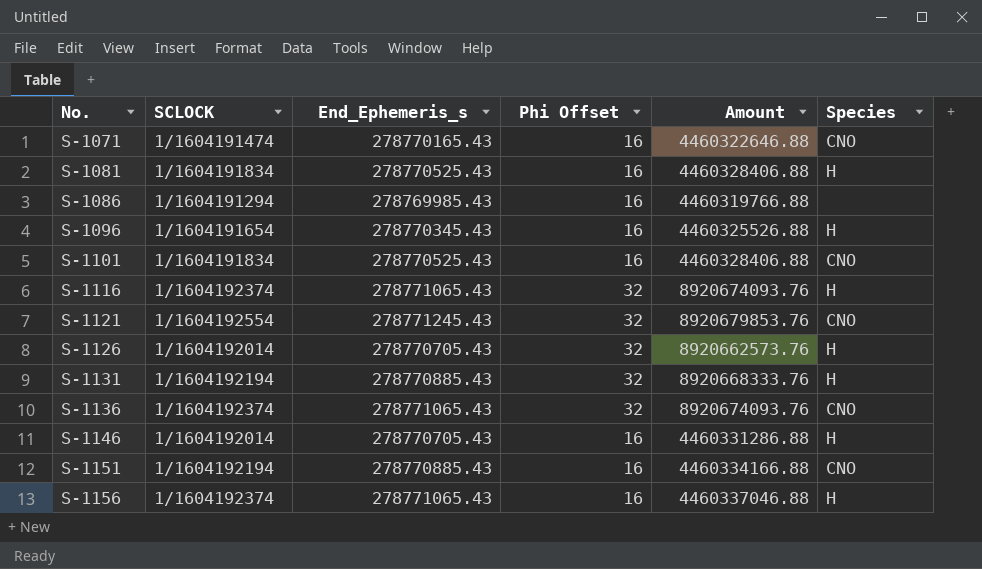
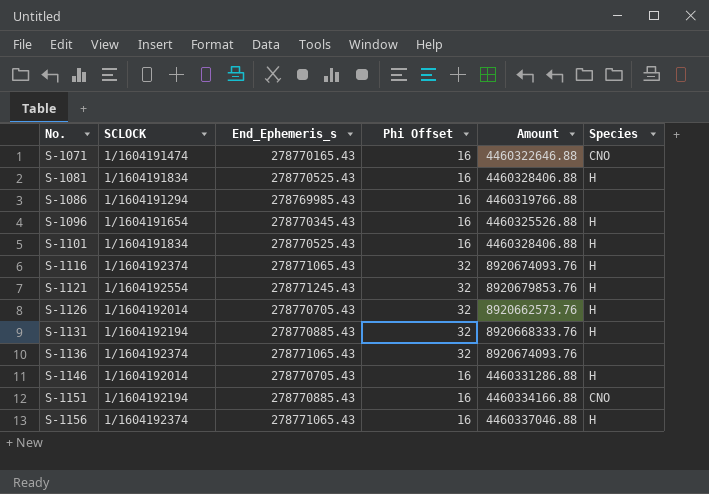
S-1101 | Species: CNO -> H
S-1121 | Species: CNO -> H
S-1136 | Species: CNO -> none

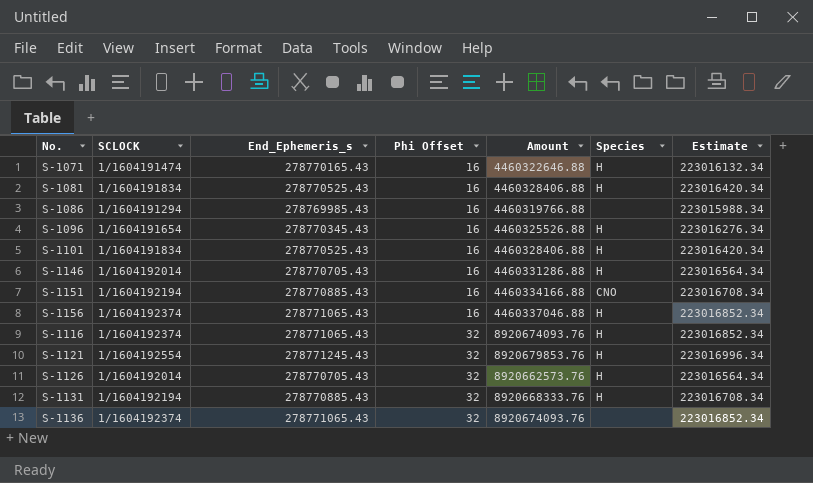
row order: No. ascending -> Phi Offset ascending
column Estimate | formula: none -> [End_Ephemeris_s] * 0.8
S-1071 | Species: CNO -> H

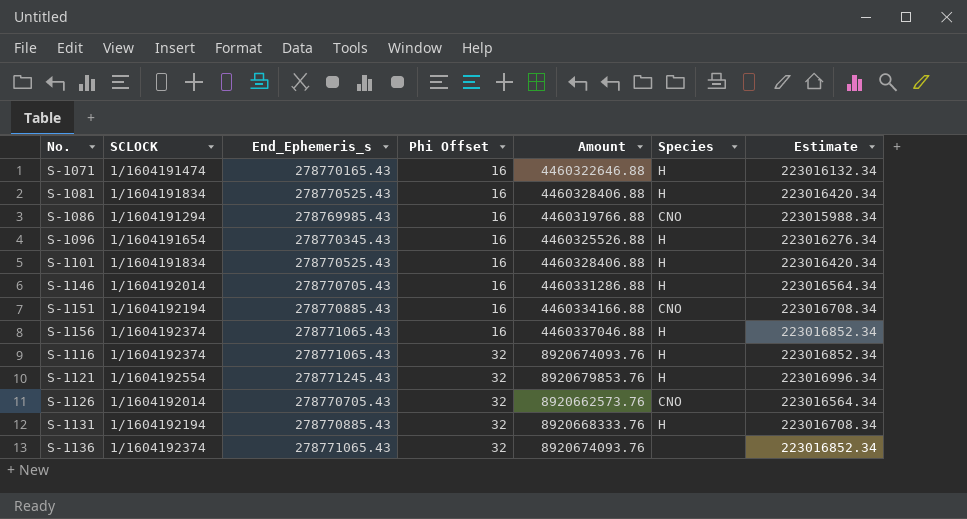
S-1086 | Species: none -> CNO
S-1126 | Species: H -> CNO

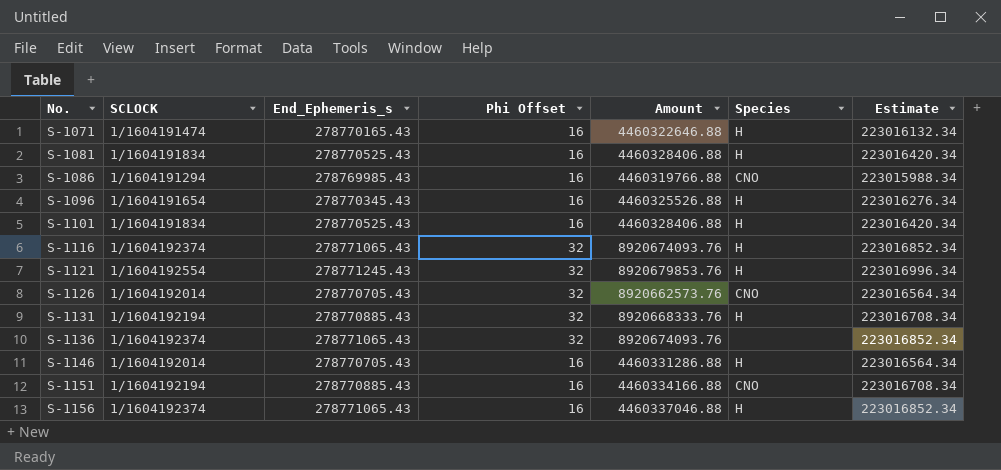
row order: Phi Offset ascending -> No. ascending

